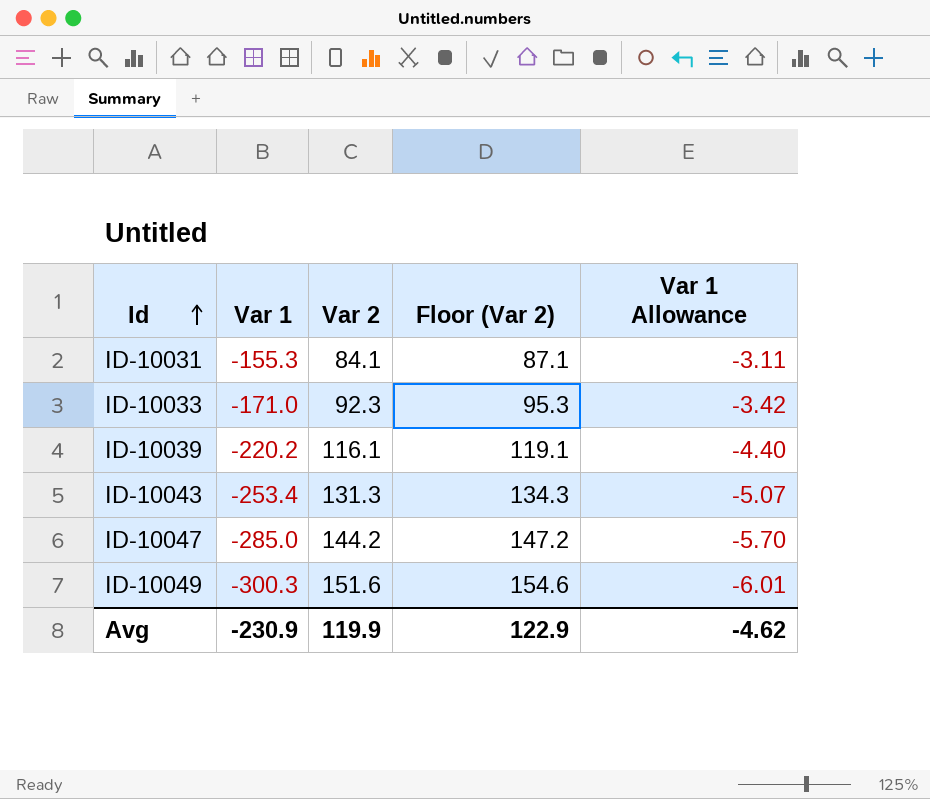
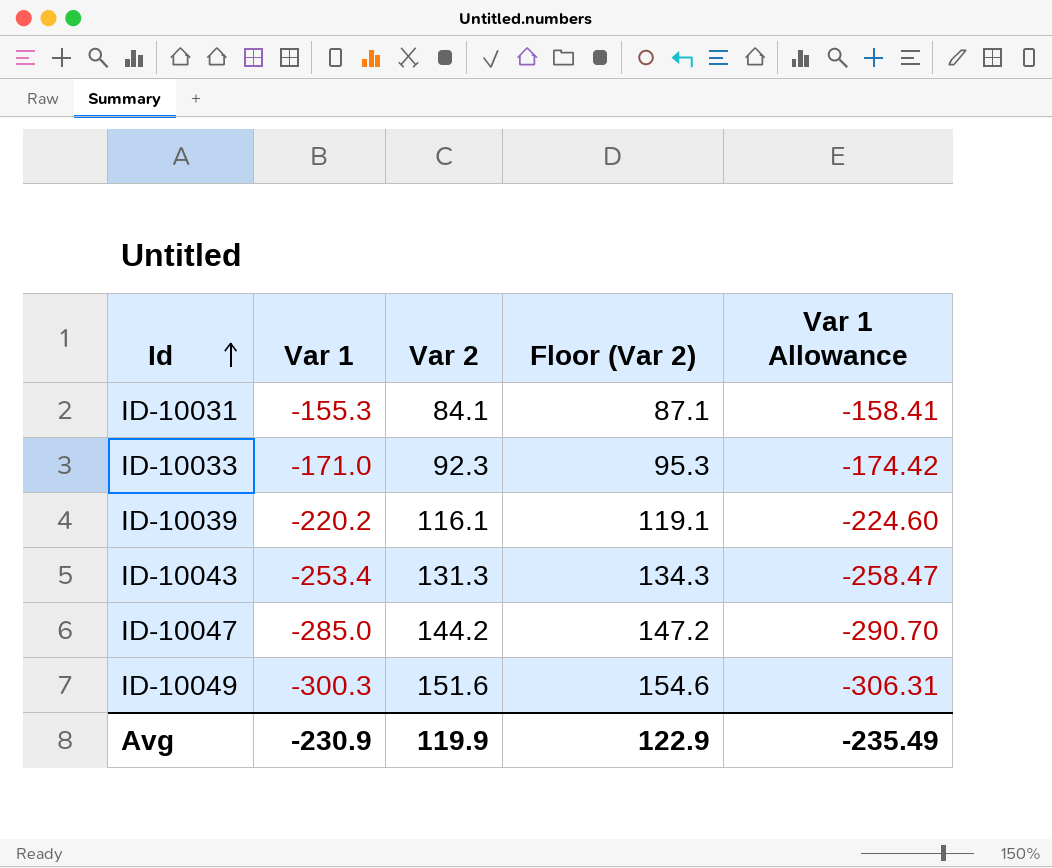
column Var 1 Allowance | formula: [Var 1] * 0.02 -> [Var 1] * 1.02
Avg | Var 1 Allowance: -4.62 -> -235.49

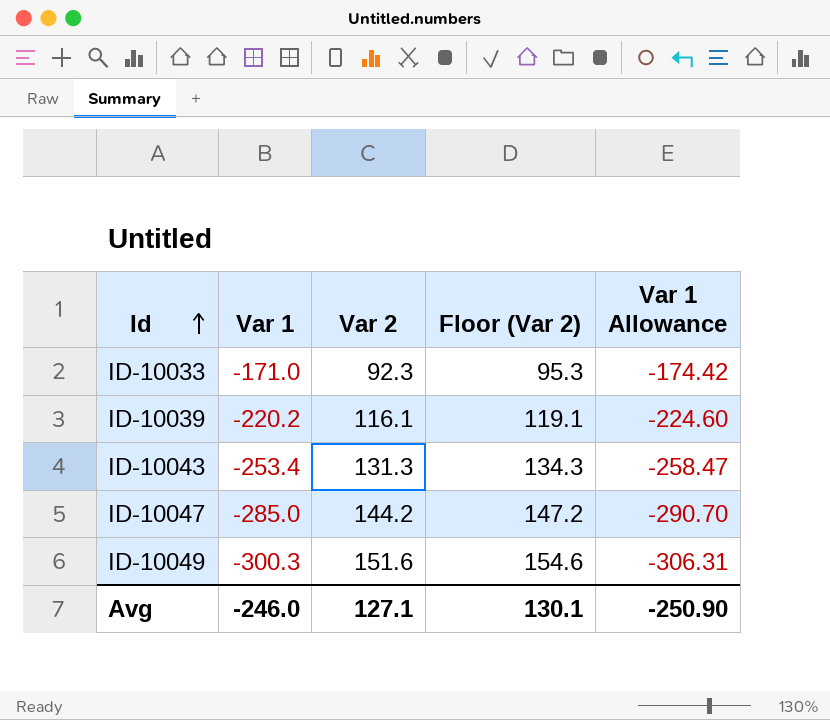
row ID-10031: -155.3 | 84.1 | 87.1 | -158.41 -> none
Avg | Var 1: -230.9 -> -246.0
Avg | Var 2: 119.9 -> 127.1
Avg | Floor (Var 2): 122.9 -> 130.1
Avg | Var 1 Allowance: -235.49 -> -250.90

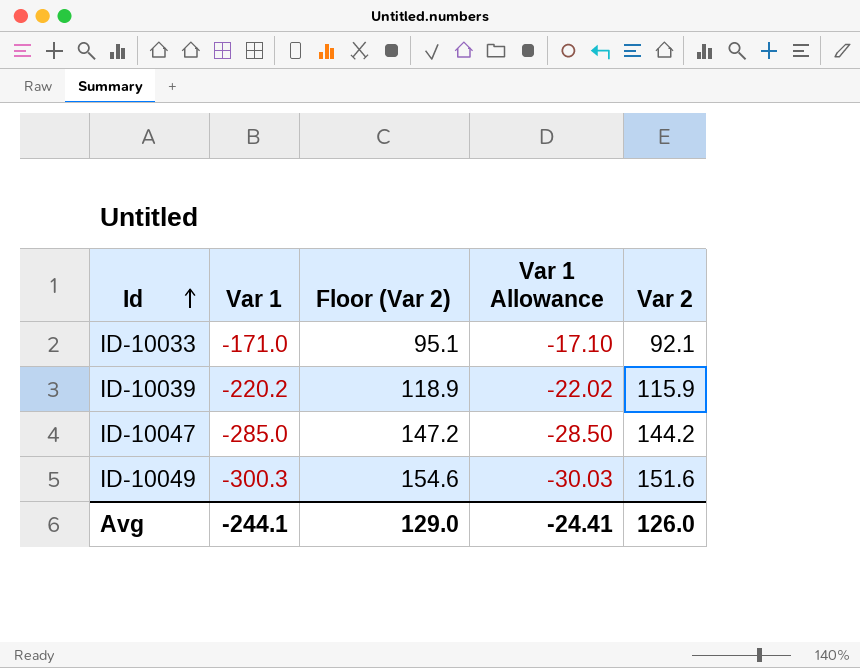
column Var 1 Allowance | formula: [Var 1] * 1.02 -> [Var 1] * 0.1
column Var 2 | position: 3 -> 5
row ID-10043: -253.4 | 131.3 | 134.3 | -258.47 -> none
ID-10033 | Floor (Var 2): 95.3 -> 95.1
ID-10033 | Var 2: 92.3 -> 92.1
ID-10039 | Floor (Var 2): 119.1 -> 118.9
ID-10039 | Var 2: 116.1 -> 115.9
Avg | Var 1: -246.0 -> -244.1
Avg | Floor (Var 2): 130.1 -> 129.0
Avg | Var 1 Allowance: -250.90 -> -24.41
Avg | Var 2: 127.1 -> 126.0

